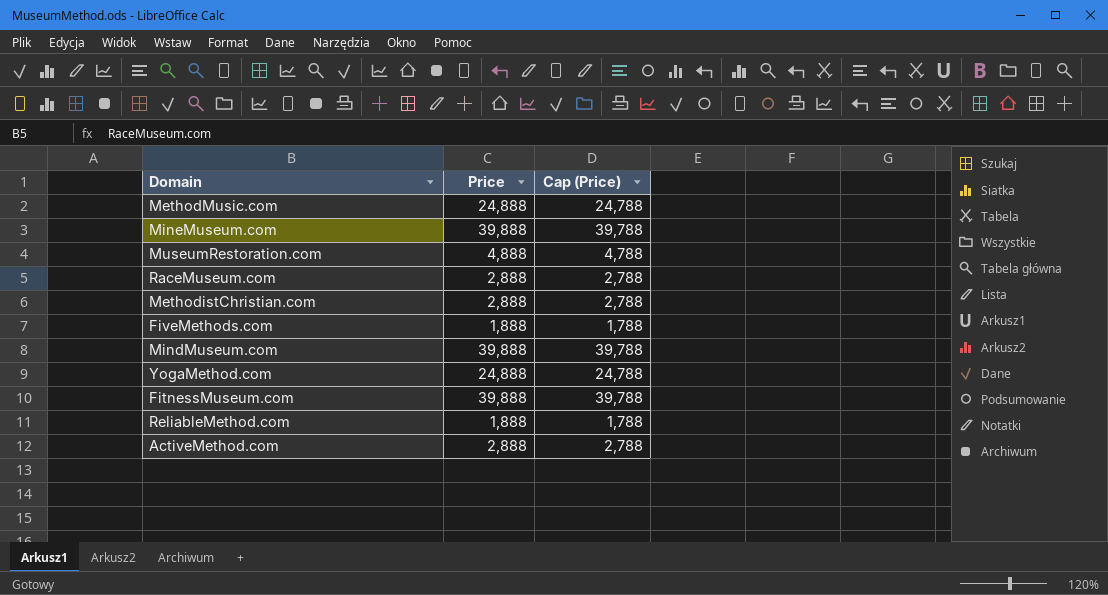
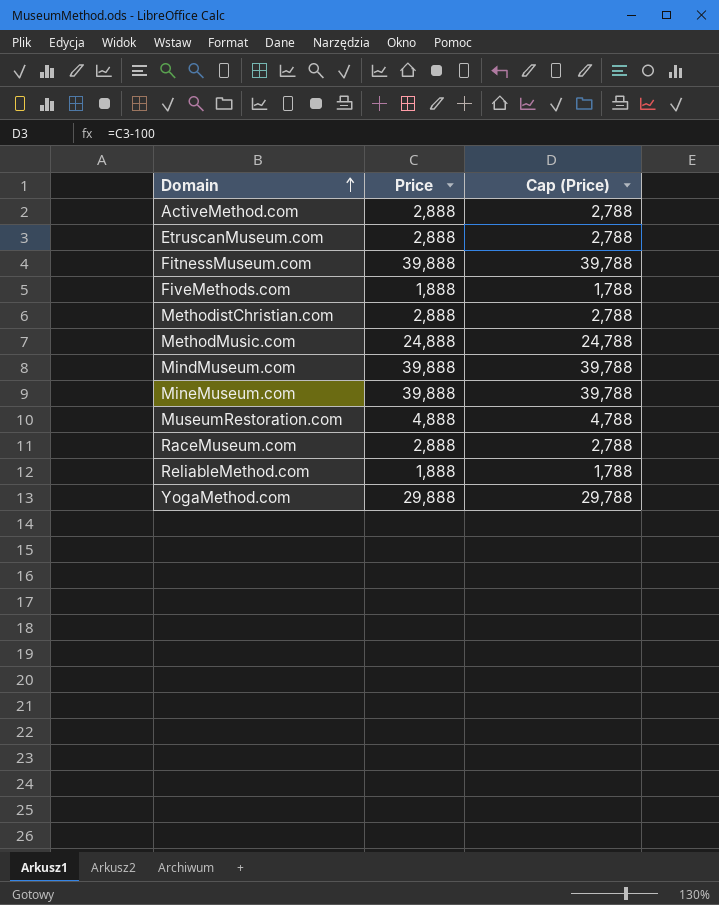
row order: none -> Domain ascending
row EtruscanMuseum.com: none -> 2,888 | 2,788
YogaMethod.com | Price: 24,888 -> 29,888
YogaMethod.com | Cap (Price): 24,788 -> 29,788

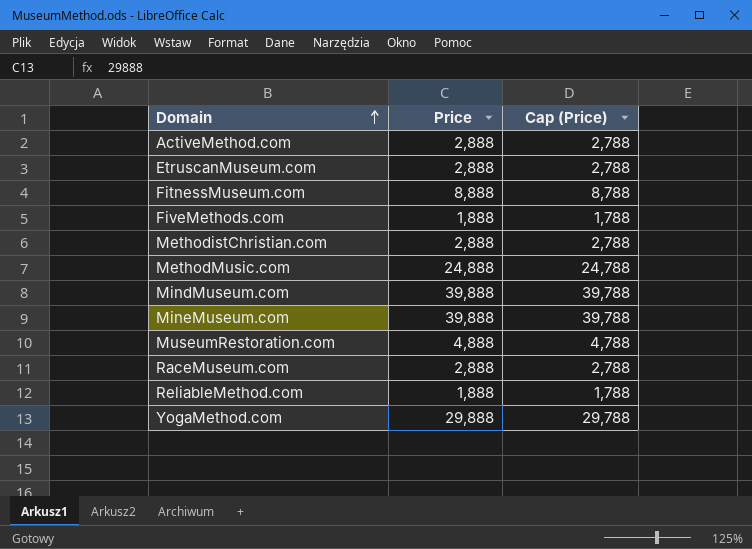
FitnessMuseum.com | Price: 39,888 -> 8,888
FitnessMuseum.com | Cap (Price): 39,788 -> 8,788

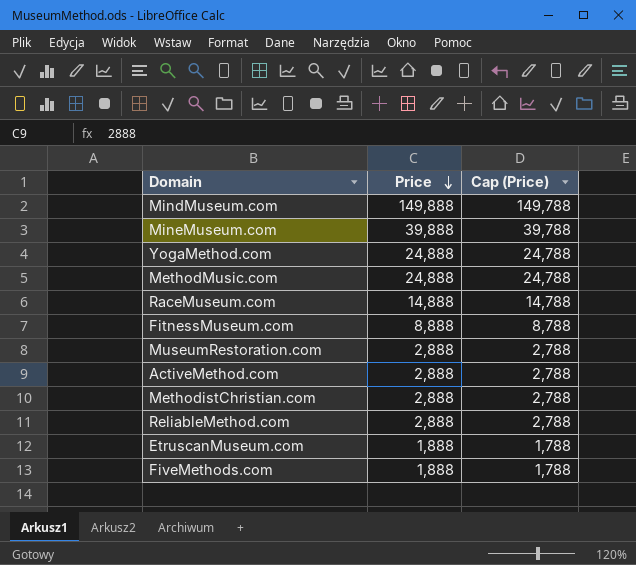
row order: Domain ascending -> Price descending
MindMuseum.com | Price: 39,888 -> 149,888
MindMuseum.com | Cap (Price): 39,788 -> 149,788
YogaMethod.com | Price: 29,888 -> 24,888
YogaMethod.com | Cap (Price): 29,788 -> 24,788
RaceMuseum.com | Price: 2,888 -> 14,888
RaceMuseum.com | Cap (Price): 2,788 -> 14,788
MuseumRestoration.com | Price: 4,888 -> 2,888
MuseumRestoration.com | Cap (Price): 4,788 -> 2,788
ReliableMethod.com | Price: 1,888 -> 2,888
ReliableMethod.com | Cap (Price): 1,788 -> 2,788
EtruscanMuseum.com | Price: 2,888 -> 1,888
EtruscanMuseum.com | Cap (Price): 2,788 -> 1,788

